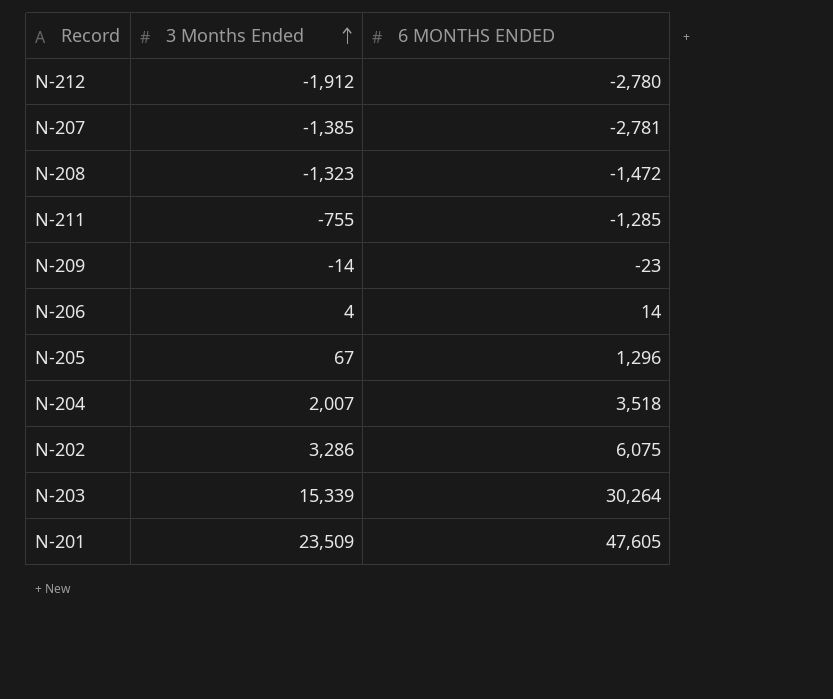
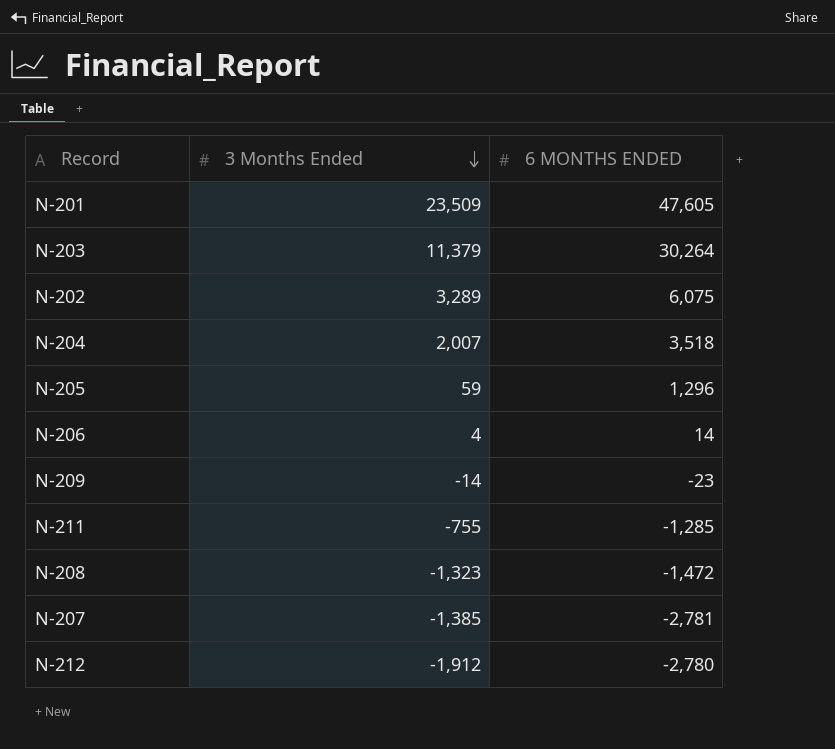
row order: 3 Months Ended ascending -> 3 Months Ended descending
N-203 | 3 Months Ended: 15,339 -> 11,379
N-202 | 3 Months Ended: 3,286 -> 3,289
N-205 | 3 Months Ended: 67 -> 59

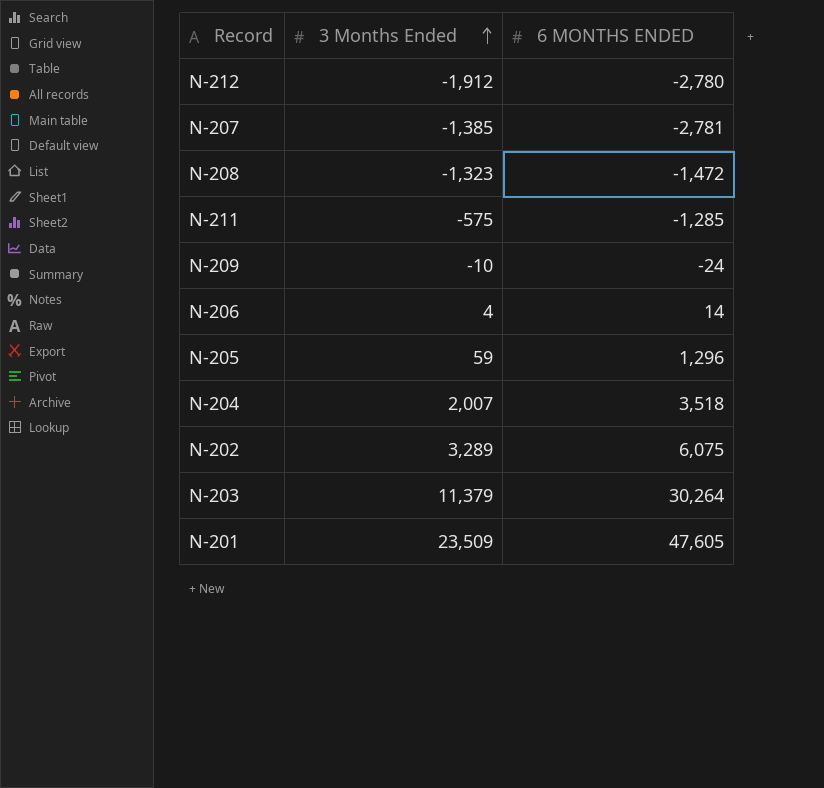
row order: 3 Months Ended descending -> 3 Months Ended ascending
N-211 | 3 Months Ended: -755 -> -575
N-209 | 3 Months Ended: -14 -> -10
N-209 | 6 MONTHS ENDED: -23 -> -24

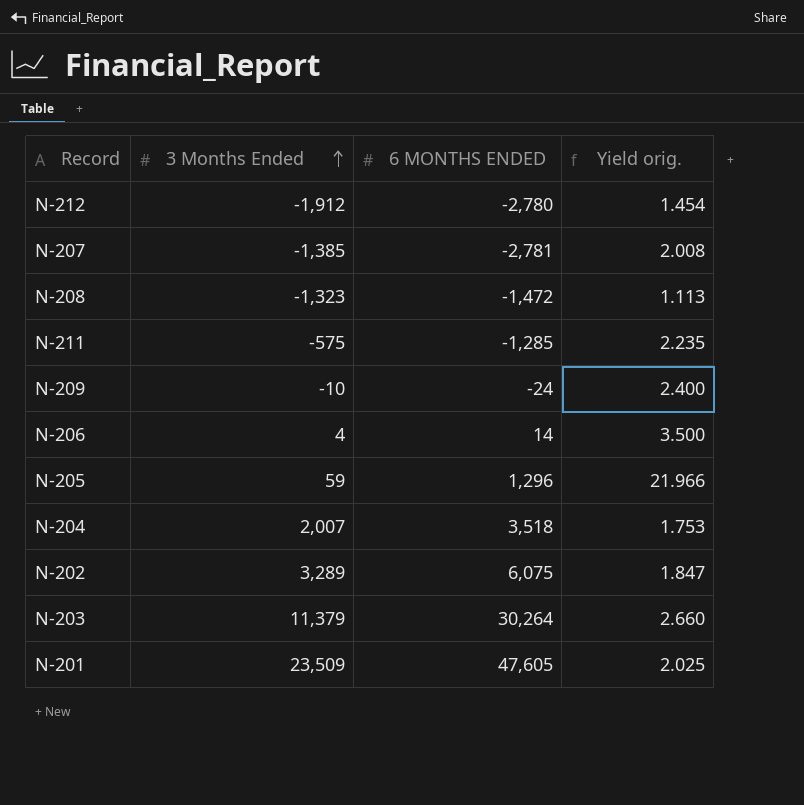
column Yield orig. | formula: none -> [6 MONTHS ENDED] / [3 Months Ended]

